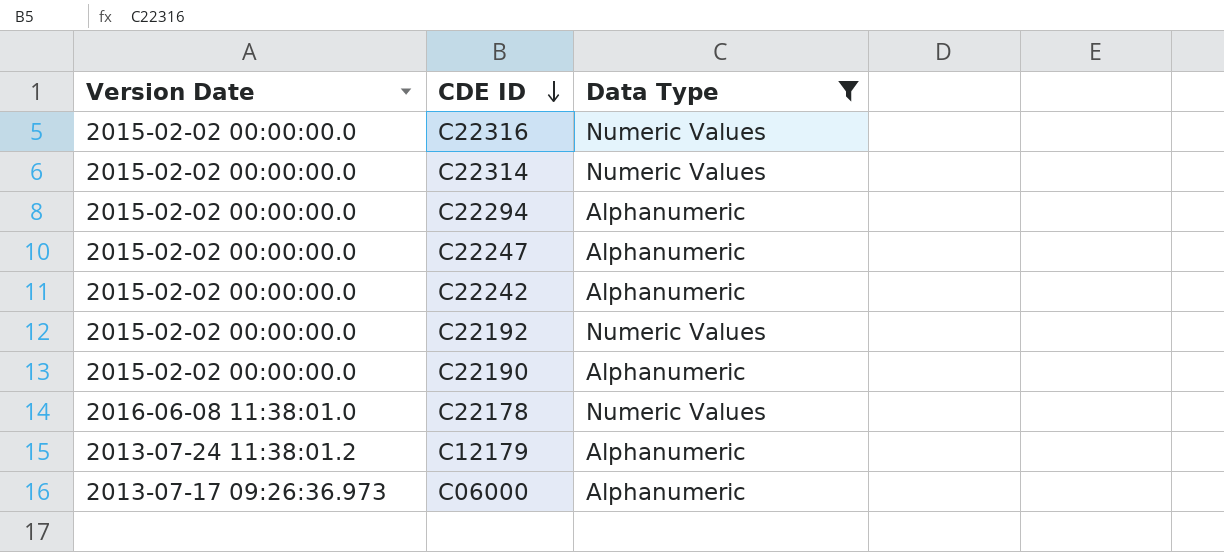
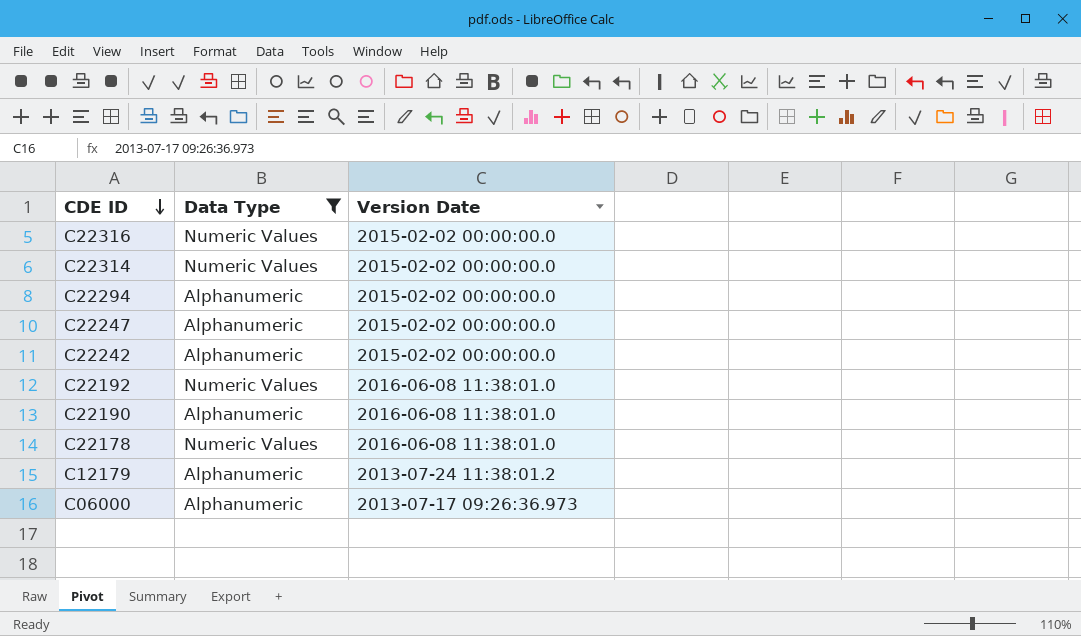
column Version Date | position: 1 -> 3
C22192 | Version Date: 2015-02-02 00:00:00.0 -> 2016-06-08 11:38:01.0
C22190 | Version Date: 2015-02-02 00:00:00.0 -> 2016-06-08 11:38:01.0

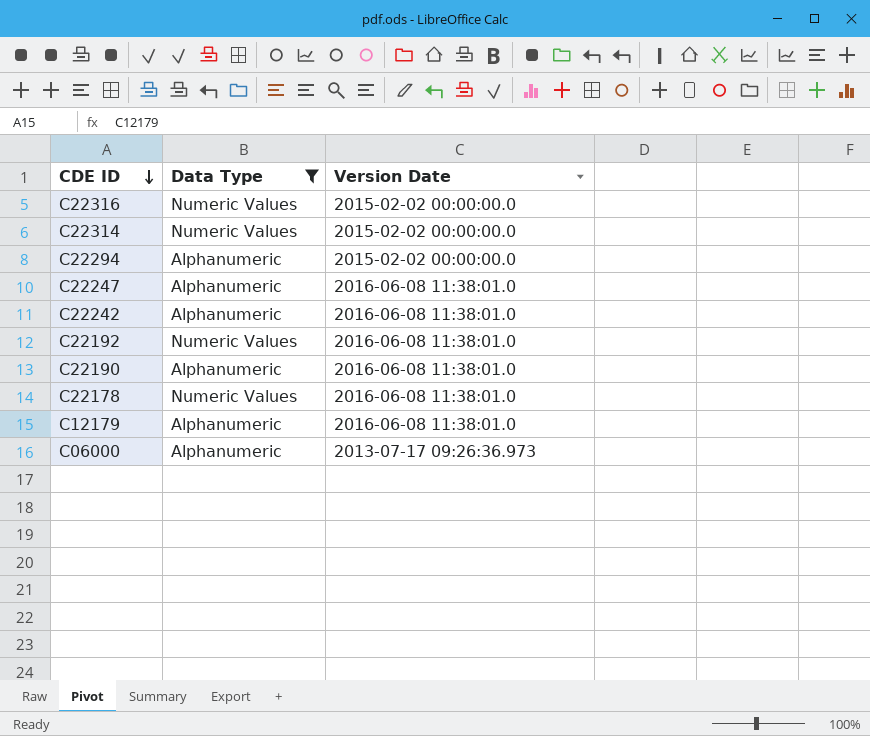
C22247 | Version Date: 2015-02-02 00:00:00.0 -> 2016-06-08 11:38:01.0
C22242 | Version Date: 2015-02-02 00:00:00.0 -> 2016-06-08 11:38:01.0
C12179 | Version Date: 2013-07-24 11:38:01.2 -> 2016-06-08 11:38:01.0

